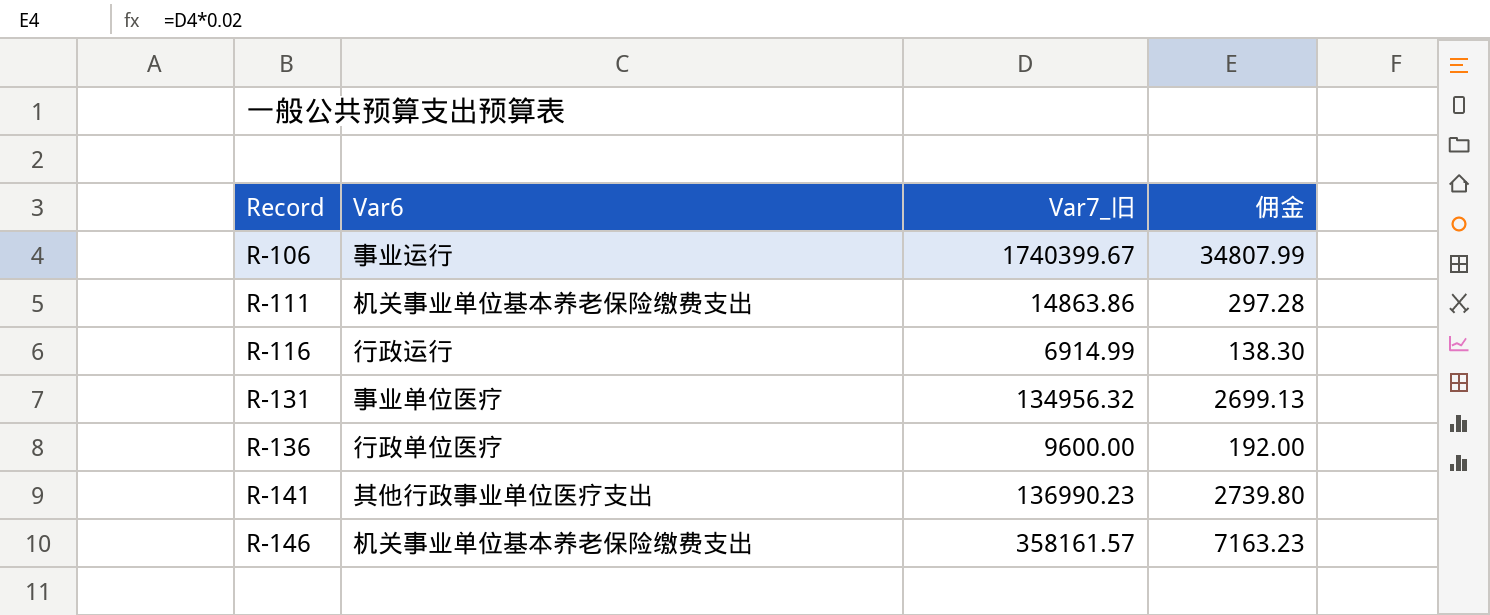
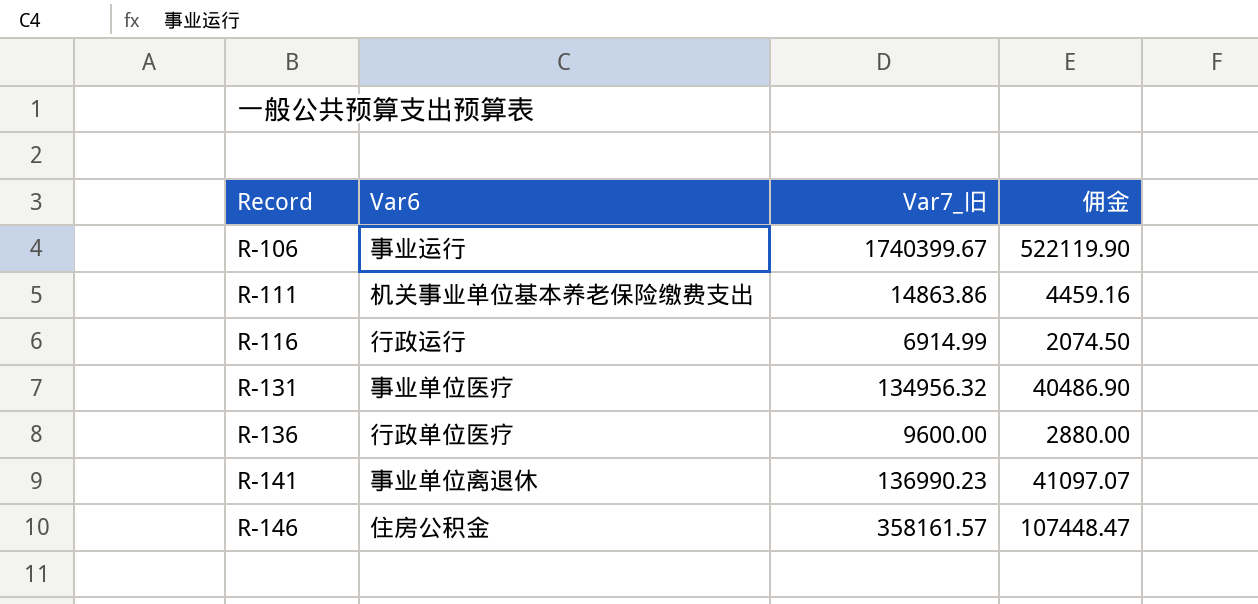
column 佣金 | formula: [Var7_旧] * 0.02 -> [Var7_旧] * 0.3
R-141 | Var6: 其他行政事业单位医疗支出 -> 事业单位离退休
R-146 | Var6: 机关事业单位基本养老保险缴费支出 -> 住房公积金

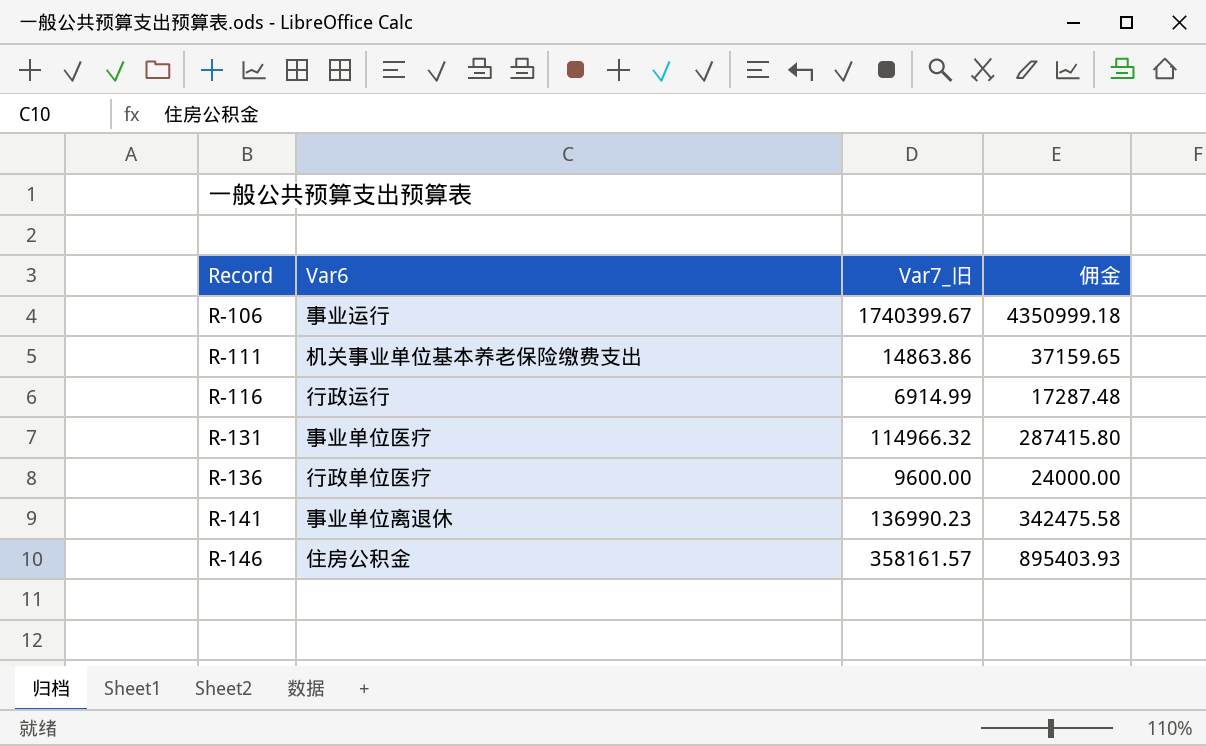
column 佣金 | formula: [Var7_旧] * 0.3 -> [Var7_旧] * 2.5
R-131 | Var7_旧: 134956.32 -> 114966.32

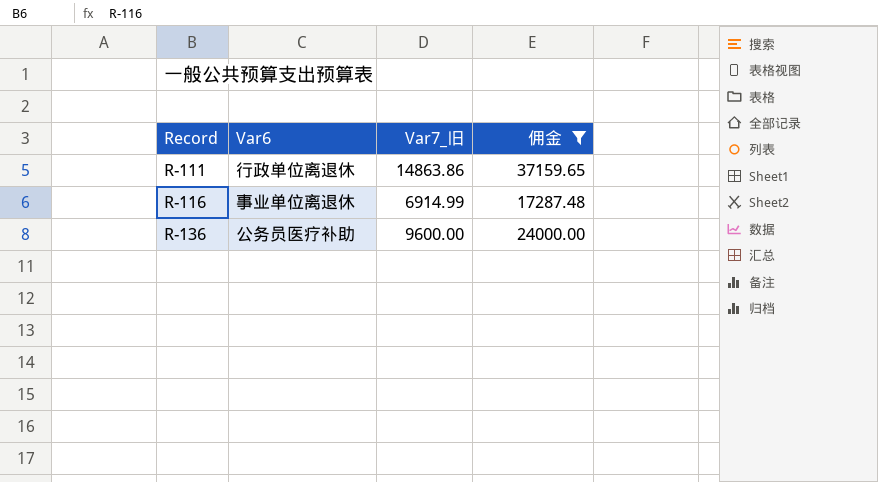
filter: none -> 佣金 <= 37159.65
R-111 | Var6: 机关事业单位基本养老保险缴费支出 -> 行政单位离退休
R-116 | Var6: 行政运行 -> 事业单位离退休
R-136 | Var6: 行政单位医疗 -> 公务员医疗补助

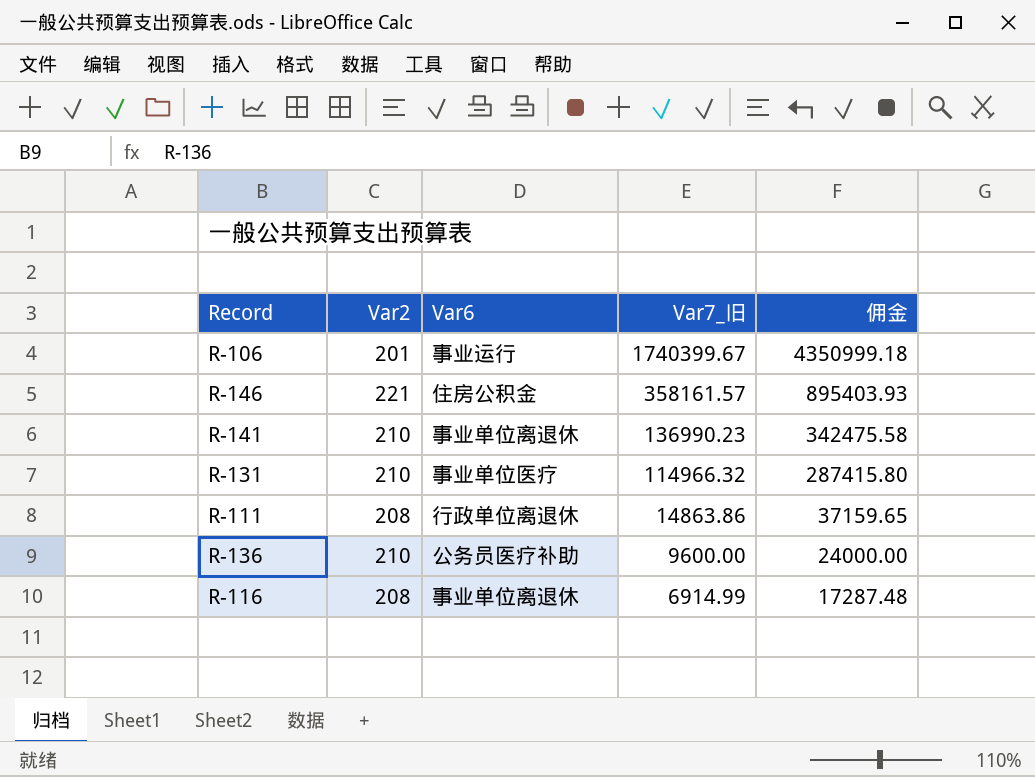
filter: 佣金 <= 37159.65 -> none
row order: Record ascending -> Var7_旧 descending
column Var2 | position: none -> 2

